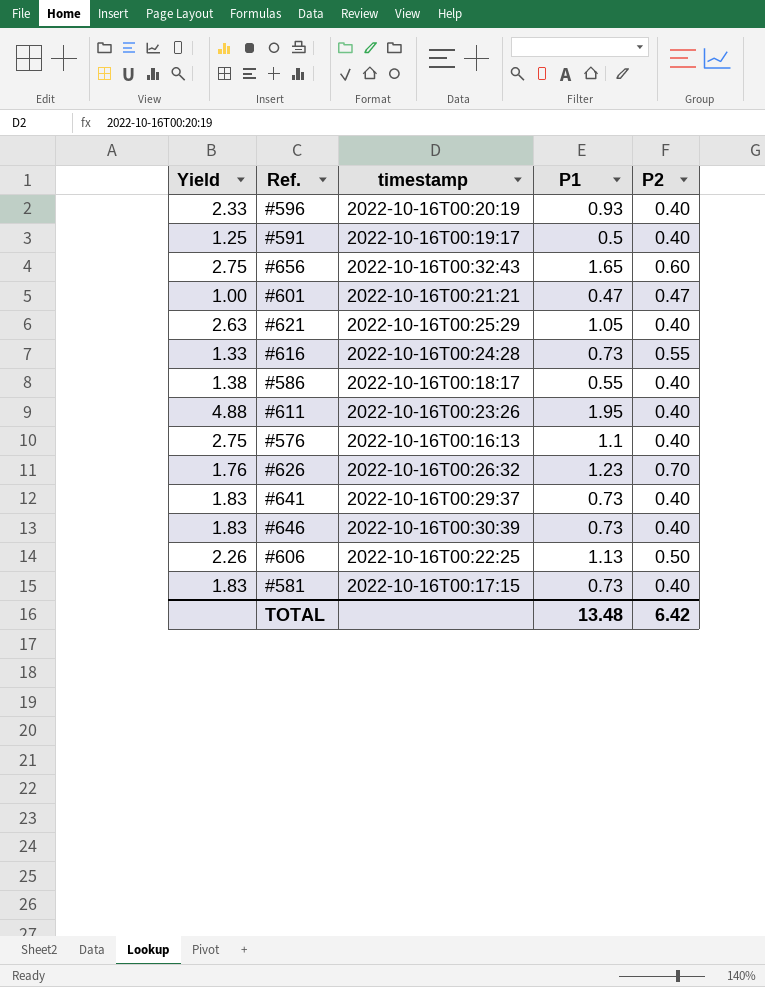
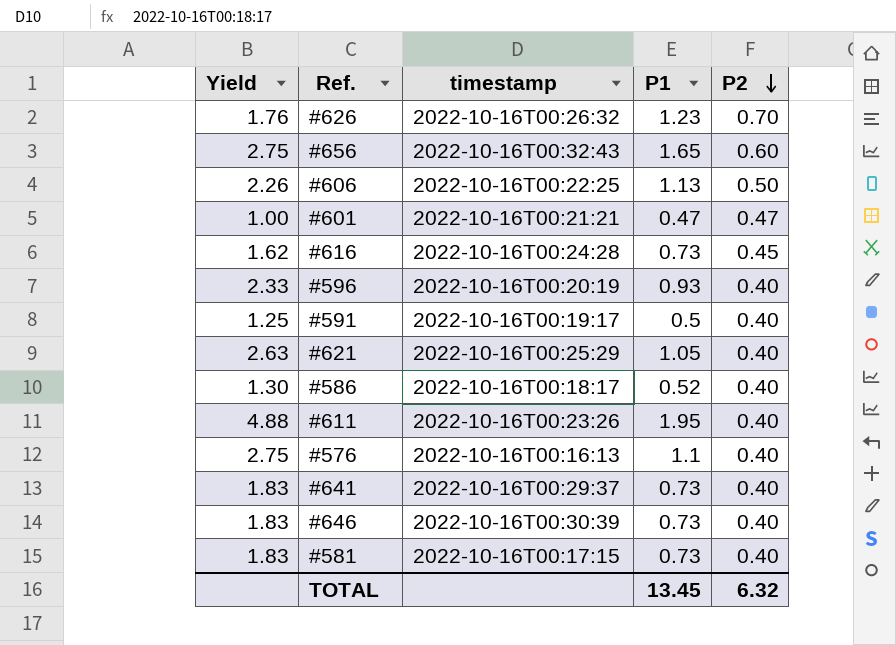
row order: none -> P2 descending
#616 | Yield: 1.33 -> 1.62
#616 | P2: 0.55 -> 0.45
#586 | Yield: 1.38 -> 1.30
#586 | P1: 0.55 -> 0.52
TOTAL | P1: 13.48 -> 13.45
TOTAL | P2: 6.42 -> 6.32

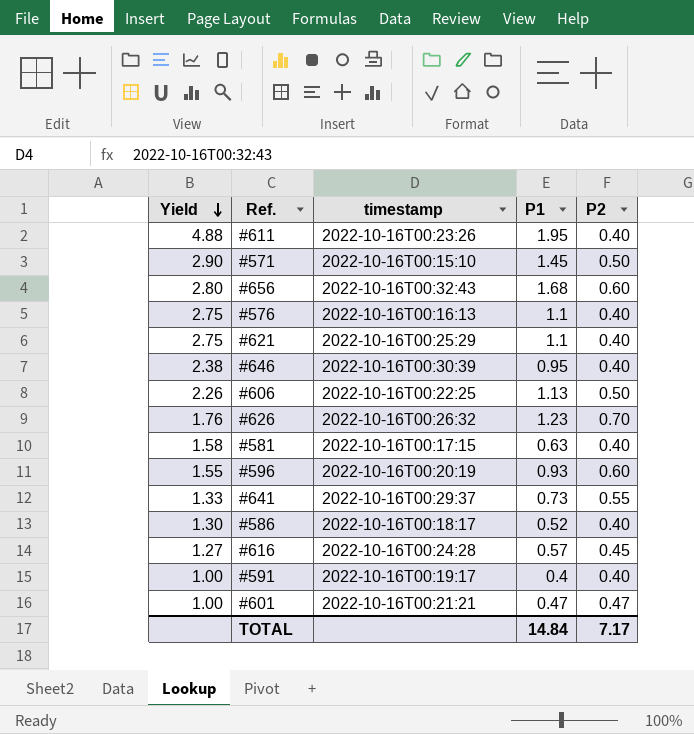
row order: P2 descending -> Yield descending
row #571: none -> 2.90 | 2022-10-16T00:15:10 | 1.45 | 0.50
#656 | Yield: 2.75 -> 2.80
#656 | P1: 1.65 -> 1.68
#621 | Yield: 2.63 -> 2.75
#621 | P1: 1.05 -> 1.1
#646 | Yield: 1.83 -> 2.38
#646 | P1: 0.73 -> 0.95
#581 | Yield: 1.83 -> 1.58
#581 | P1: 0.73 -> 0.63
#596 | Yield: 2.33 -> 1.55
#596 | P2: 0.40 -> 0.60
#641 | Yield: 1.83 -> 1.33
#641 | P2: 0.40 -> 0.55
#616 | Yield: 1.62 -> 1.27
#616 | P1: 0.73 -> 0.57
#591 | Yield: 1.25 -> 1.00
#591 | P1: 0.5 -> 0.4
TOTAL | P1: 13.45 -> 14.84
TOTAL | P2: 6.32 -> 7.17

